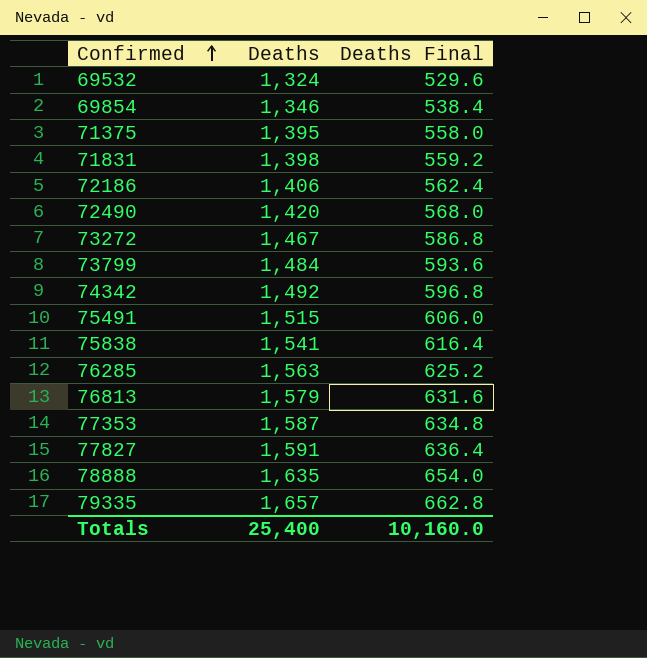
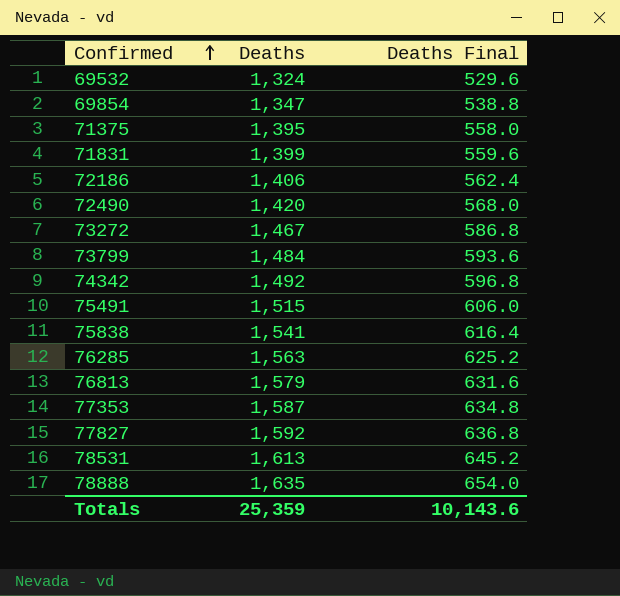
row 79335: 1,657 | 662.8 -> none
69854 | Deaths: 1,346 -> 1,347
69854 | Deaths Final: 538.4 -> 538.8
71831 | Deaths: 1,398 -> 1,399
71831 | Deaths Final: 559.2 -> 559.6
77827 | Deaths: 1,591 -> 1,592
77827 | Deaths Final: 636.4 -> 636.8
row 78531: none -> 1,613 | 645.2
Totals | Deaths: 25,400 -> 25,359
Totals | Deaths Final: 10,160.0 -> 10,143.6

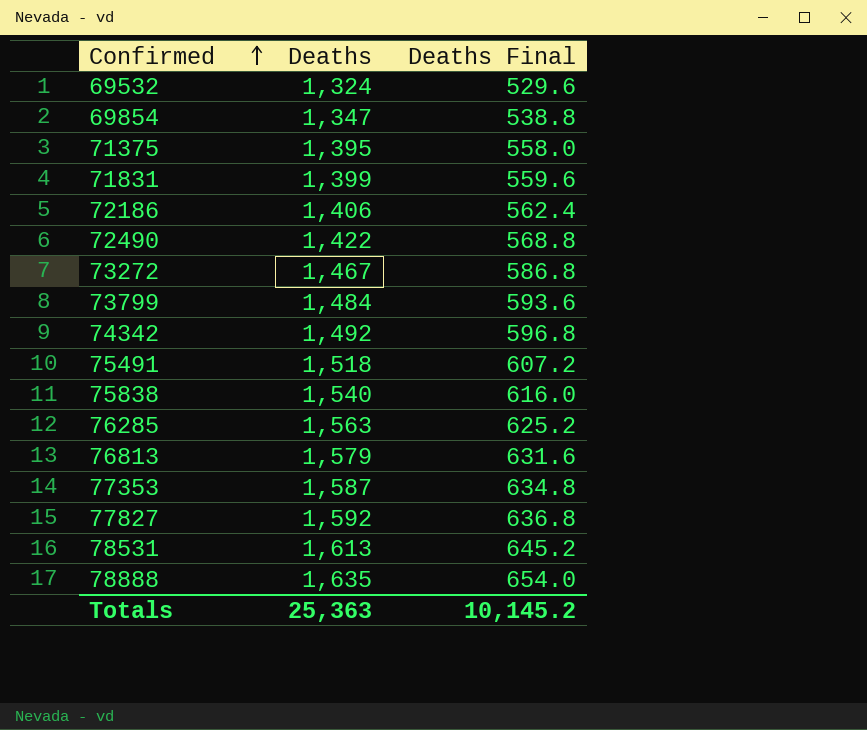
72490 | Deaths: 1,420 -> 1,422
72490 | Deaths Final: 568.0 -> 568.8
75491 | Deaths: 1,515 -> 1,518
75491 | Deaths Final: 606.0 -> 607.2
75838 | Deaths: 1,541 -> 1,540
75838 | Deaths Final: 616.4 -> 616.0
Totals | Deaths: 25,359 -> 25,363
Totals | Deaths Final: 10,143.6 -> 10,145.2

